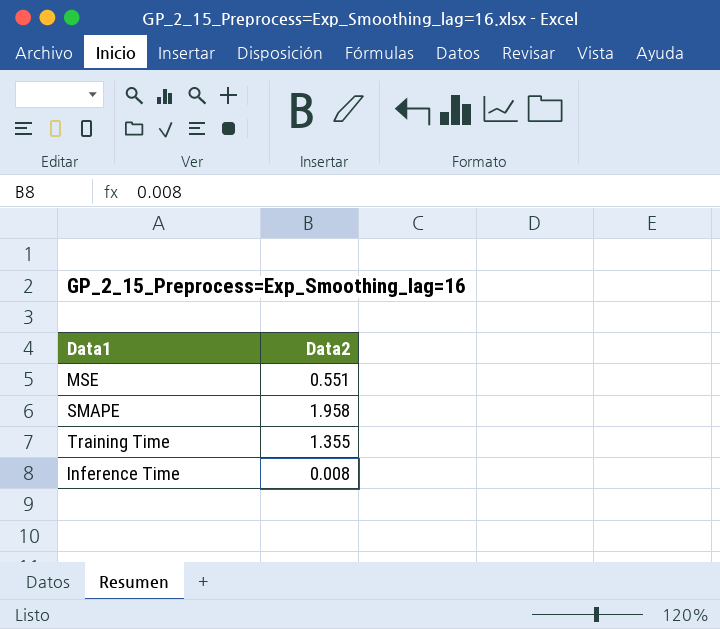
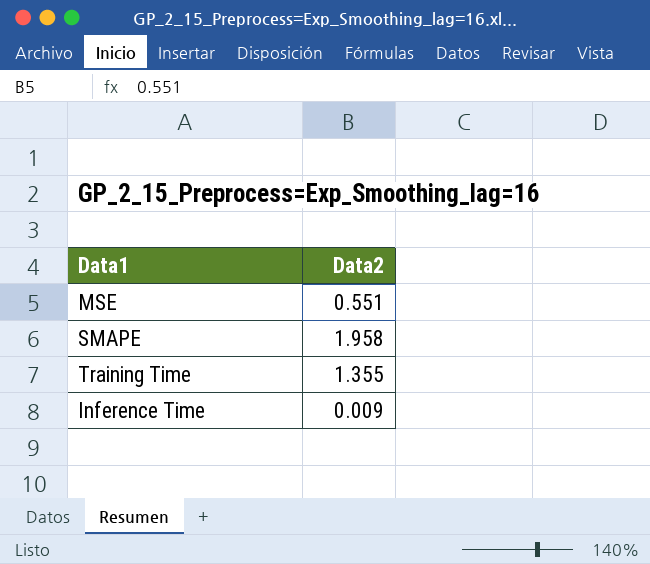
Inference Time | Data2: 0.008 -> 0.009

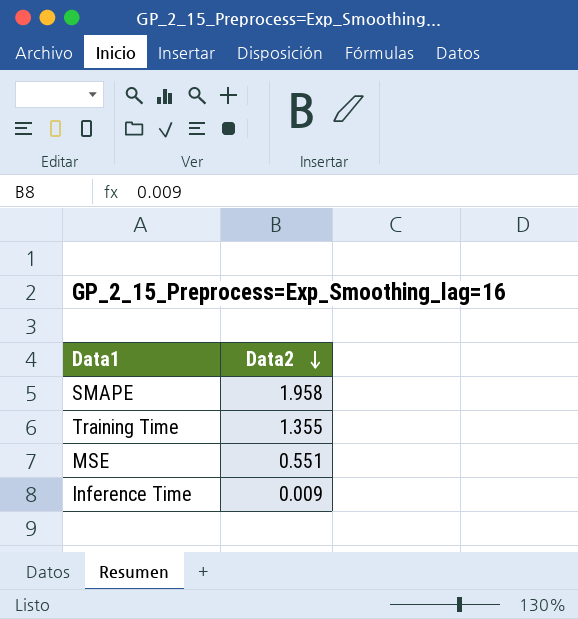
row order: none -> Data2 descending

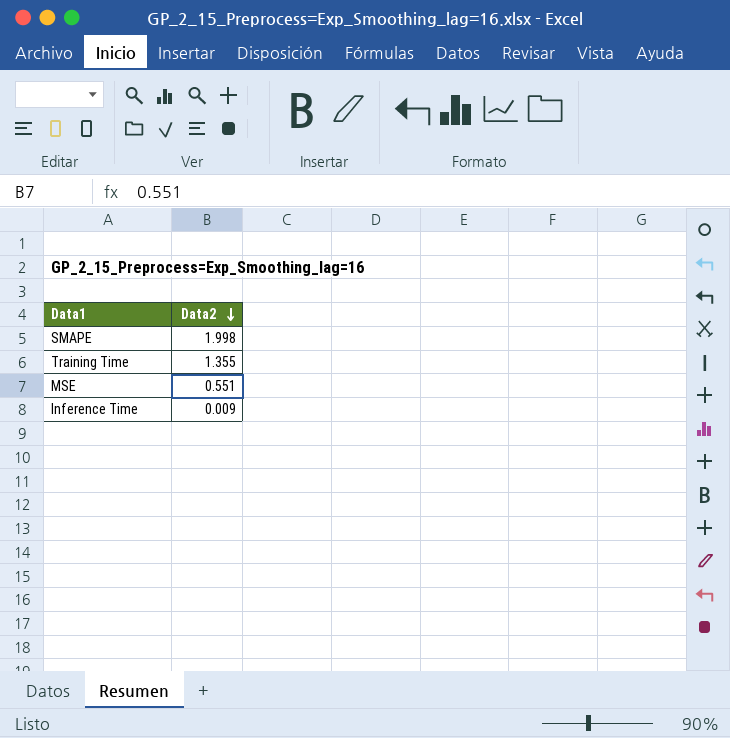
SMAPE | Data2: 1.958 -> 1.998

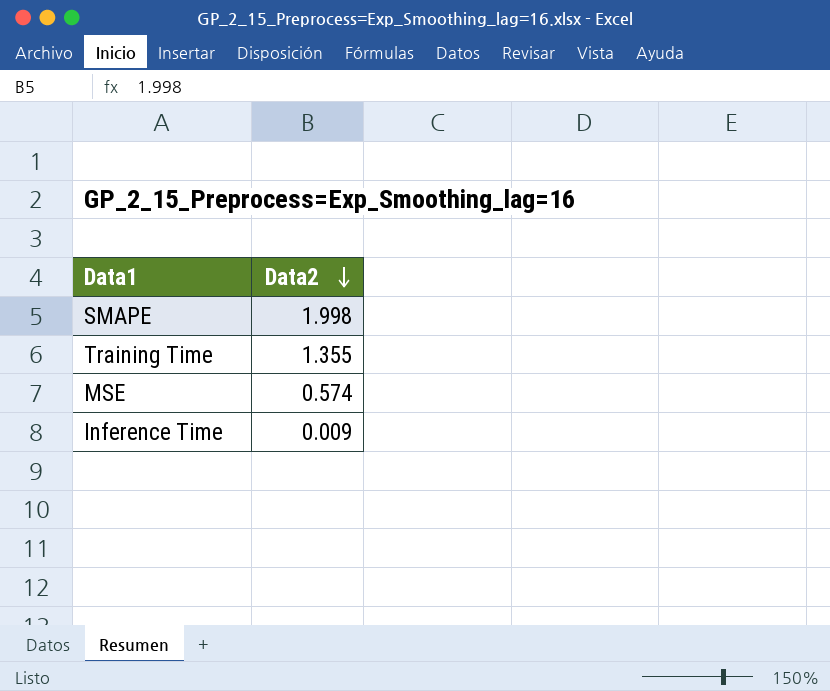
MSE | Data2: 0.551 -> 0.574

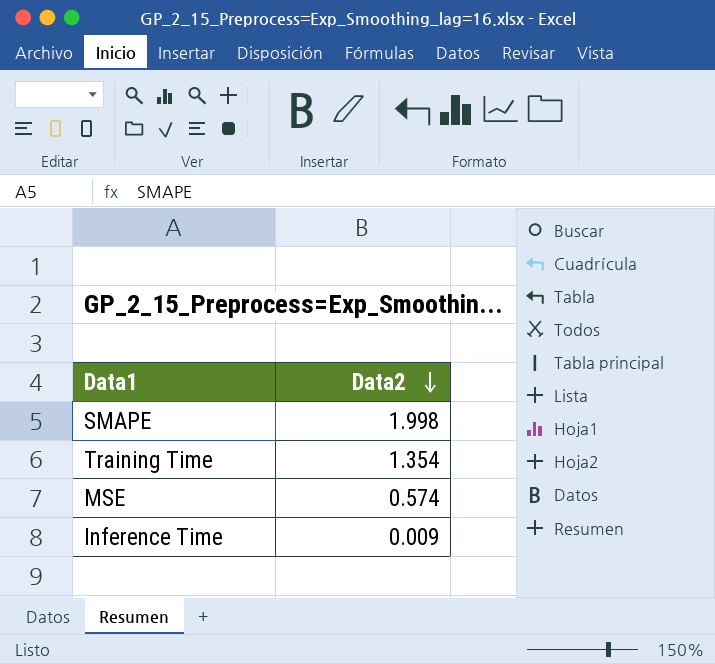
Training Time | Data2: 1.355 -> 1.354

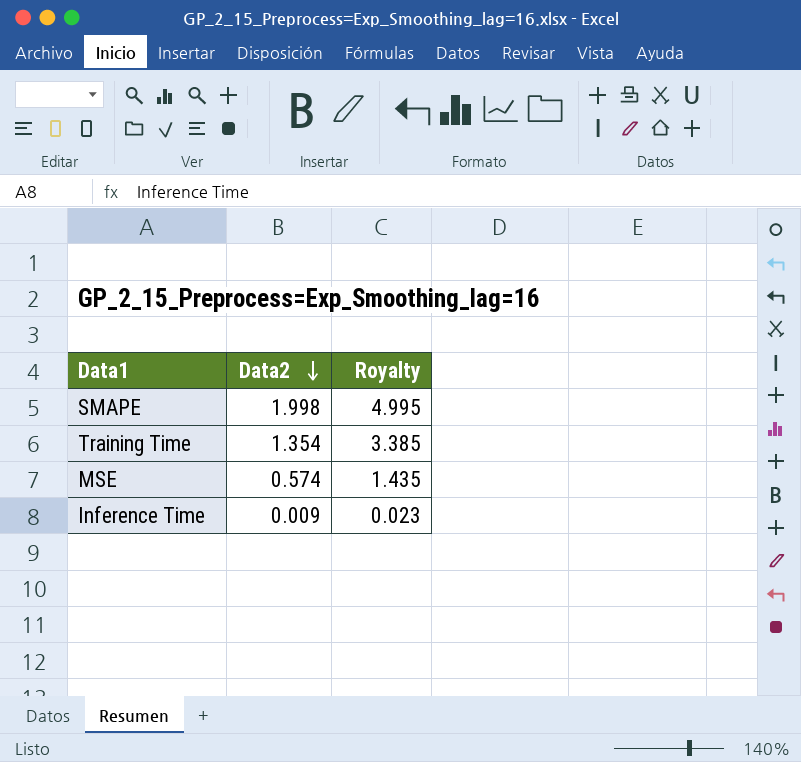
column Royalty | formula: none -> [Data2] * 2.5

